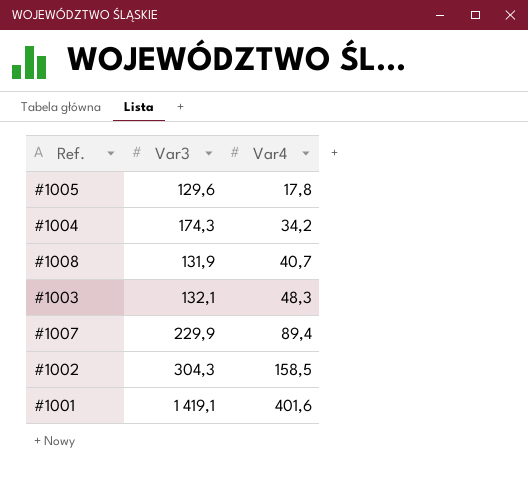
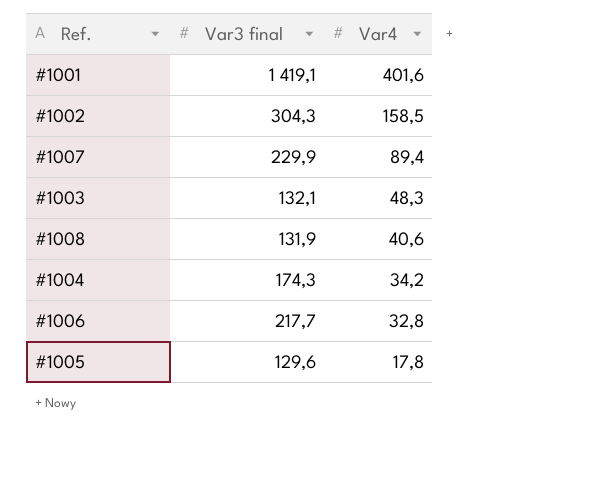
row order: Var4 ascending -> Var4 descending
column name: Var3 -> Var3 final
#1008 | Var4: 40,7 -> 40,6
row #1006: none -> 217,7 | 32,8

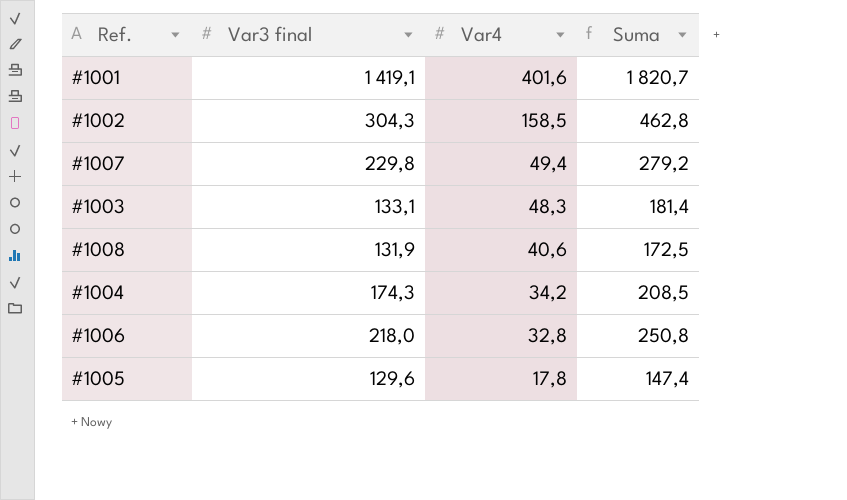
column Suma | formula: none -> [Var3 final] + [Var4]
#1007 | Var3 final: 229,9 -> 229,8
#1007 | Var4: 89,4 -> 49,4
#1003 | Var3 final: 132,1 -> 133,1
#1006 | Var3 final: 217,7 -> 218,0

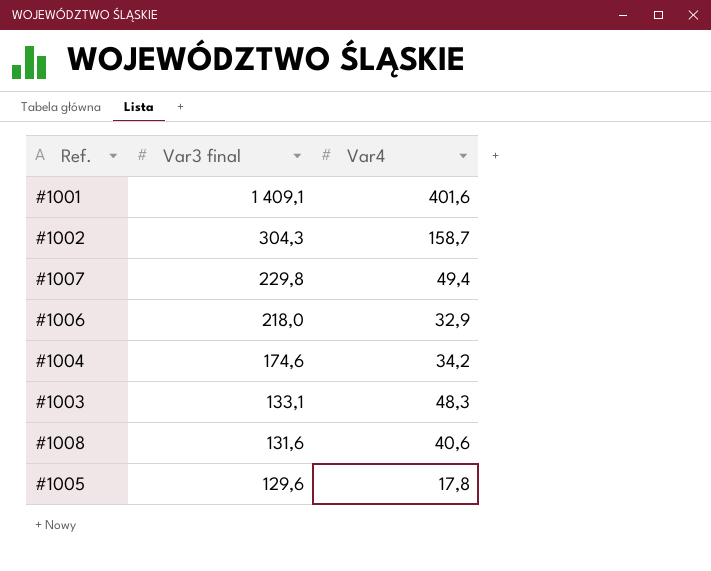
row order: Var4 descending -> Var3 final descending
column Suma | formula: [Var3 final] + [Var4] -> none
#1001 | Var3 final: 1 419,1 -> 1 409,1
#1002 | Var4: 158,5 -> 158,7
#1006 | Var4: 32,8 -> 32,9
#1004 | Var3 final: 174,3 -> 174,6
#1008 | Var3 final: 131,9 -> 131,6

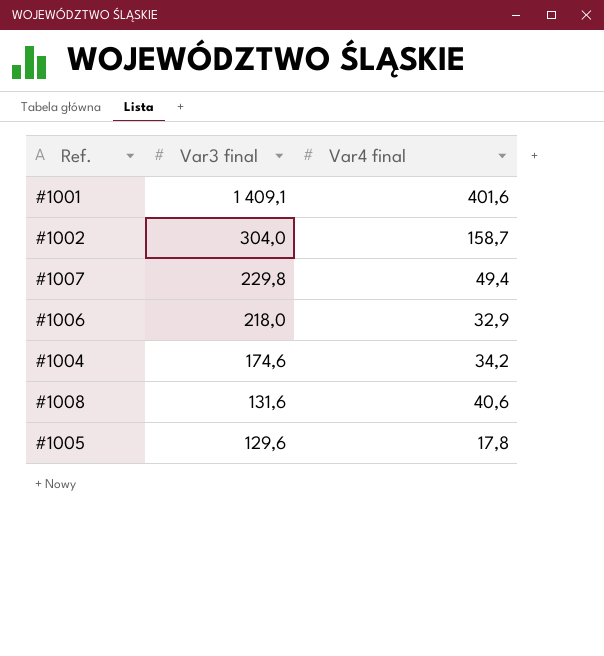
column name: Var4 -> Var4 final
row #1003: 133,1 | 48,3 -> none
#1002 | Var3 final: 304,3 -> 304,0

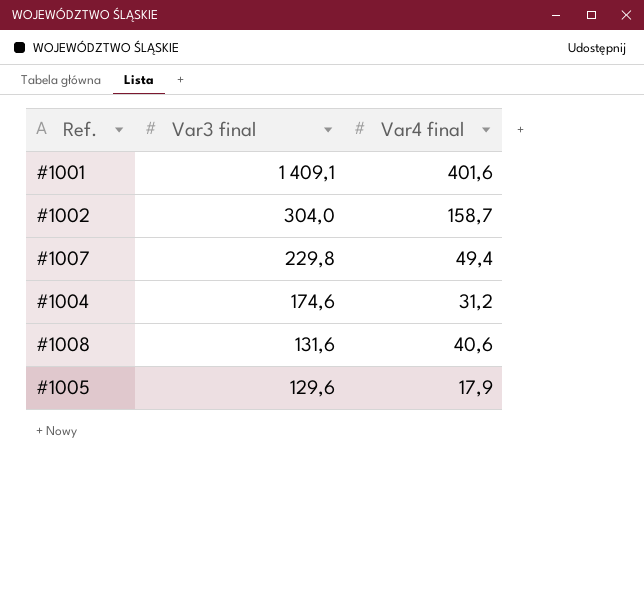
row #1006: 218,0 | 32,9 -> none
#1004 | Var4 final: 34,2 -> 31,2
#1005 | Var4 final: 17,8 -> 17,9

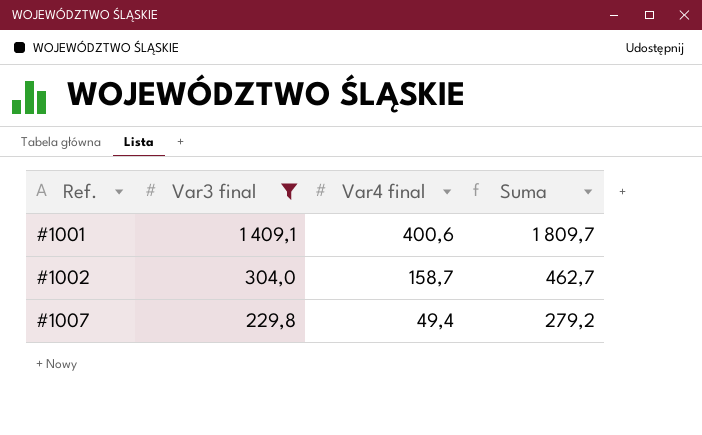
filter: none -> Var3 final >= 229,8
column Suma | formula: none -> [Var3 final] + [Var4 final]
#1001 | Var4 final: 401,6 -> 400,6

